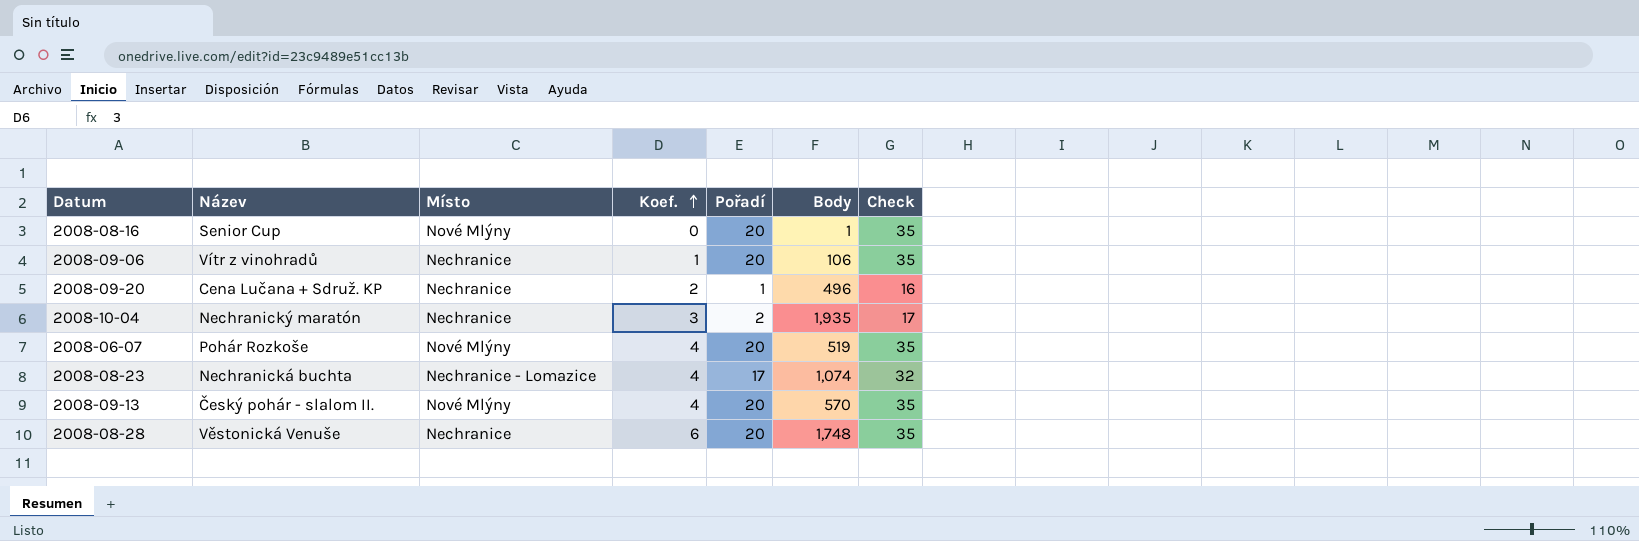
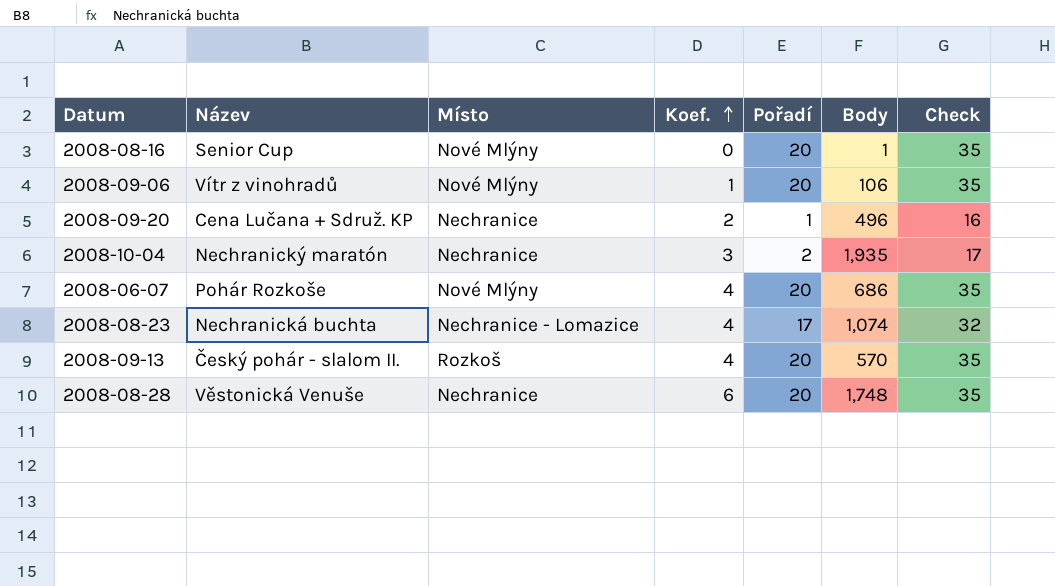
2008-09-06 | Místo: Nechranice -> Nové Mlýny
2008-06-07 | Body: 519 -> 686
2008-09-13 | Místo: Nové Mlýny -> Rozkoš

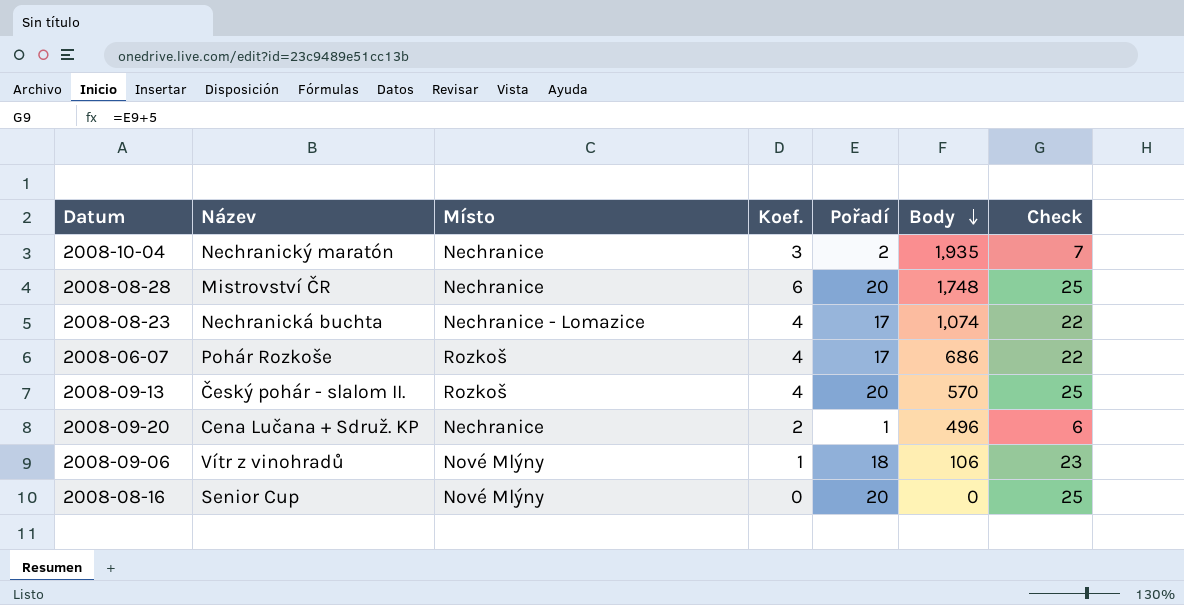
row order: Koef. ascending -> Body descending
column Check | formula: [Pořadí] + 15 -> [Pořadí] + 5
2008-08-28 | Název: Věstonická Venuše -> Mistrovství ČR
2008-06-07 | Místo: Nové Mlýny -> Rozkoš
2008-06-07 | Pořadí: 20 -> 17
2008-09-06 | Pořadí: 20 -> 18
2008-08-16 | Body: 1 -> 0

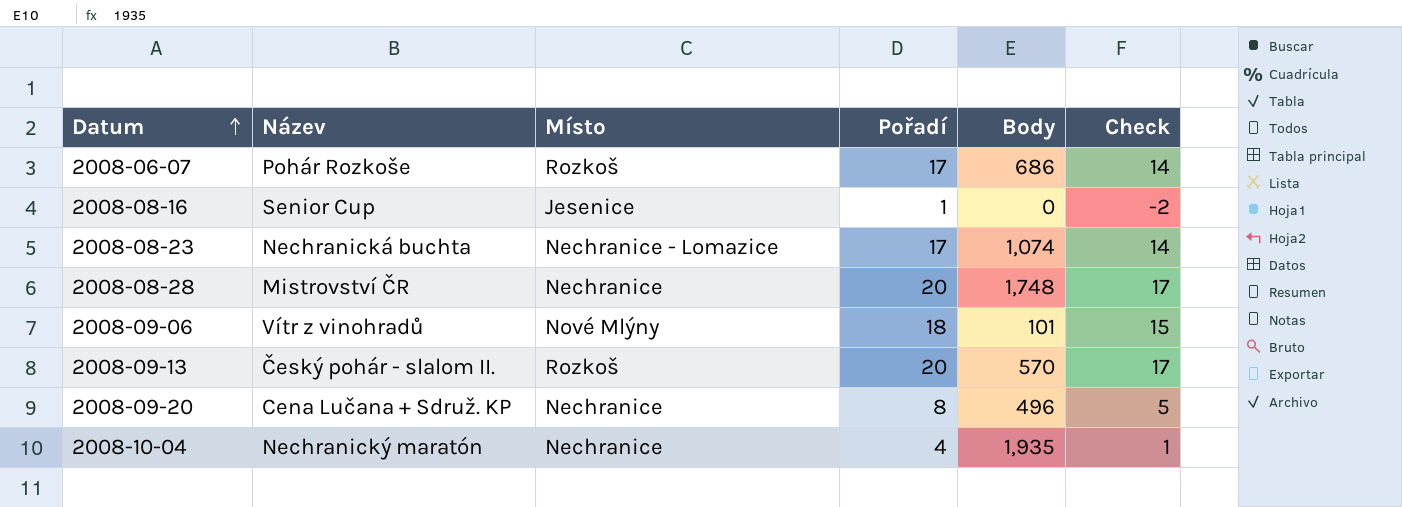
row order: Body descending -> Datum ascending
column Koef. | position: 4 -> none
column Check | formula: [Pořadí] + 5 -> [Pořadí] - 3
2008-08-16 | Místo: Nové Mlýny -> Jesenice
2008-08-16 | Pořadí: 20 -> 1
2008-09-06 | Body: 106 -> 101
2008-09-20 | Pořadí: 1 -> 8
2008-10-04 | Pořadí: 2 -> 4

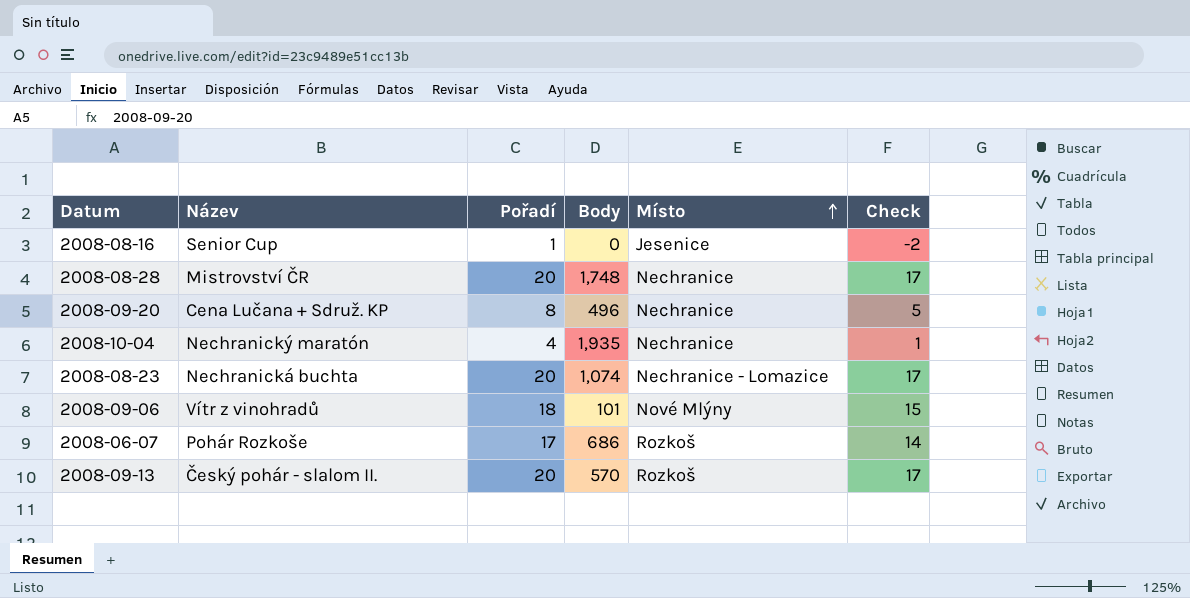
row order: Datum ascending -> Místo ascending
column Místo | position: 3 -> 5
2008-08-23 | Pořadí: 17 -> 20
2008-08-23 | Check: 14 -> 17

